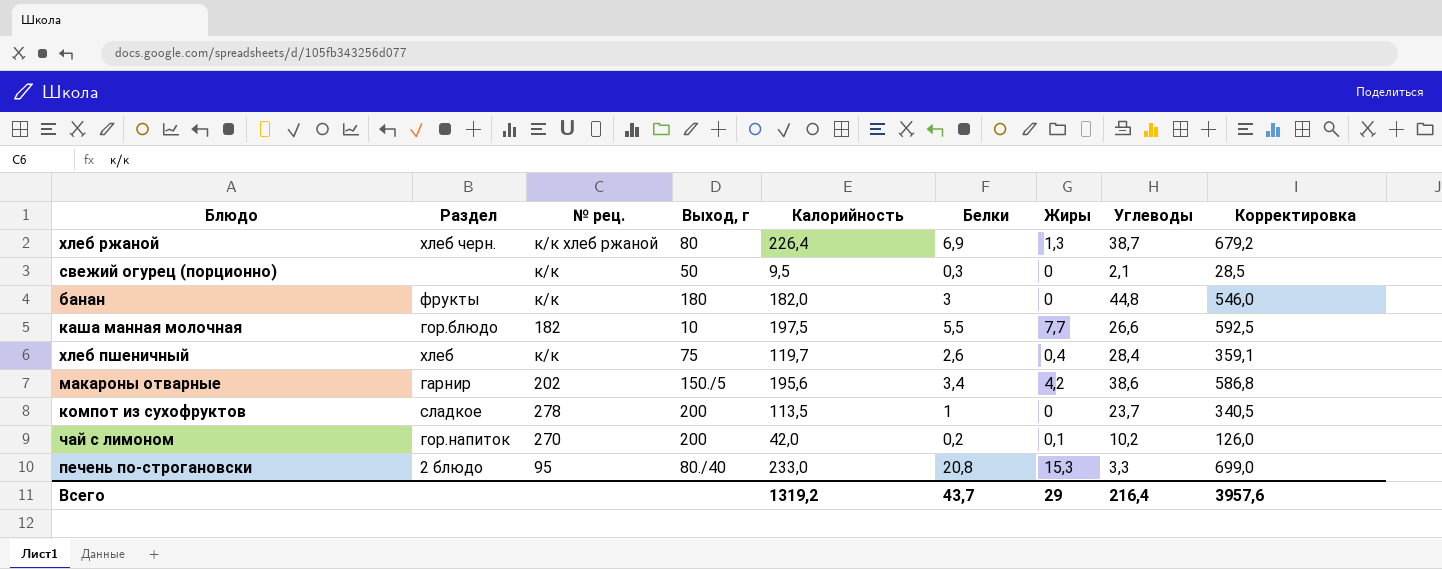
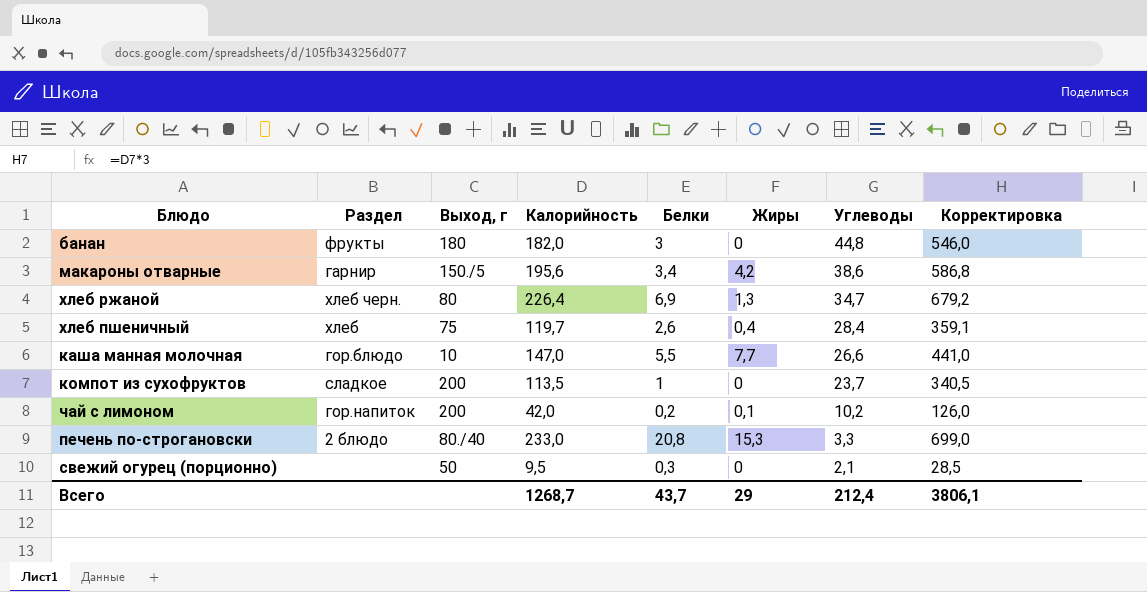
row order: none -> Углеводы descending
column № рец. | position: 3 -> none
хлеб ржаной | Углеводы: 38,7 -> 34,7
каша манная молочная | Калорийность: 197,5 -> 147,0
каша манная молочная | Корректировка: 592,5 -> 441,0
Всего | Калорийность: 1319,2 -> 1268,7
Всего | Углеводы: 216,4 -> 212,4
Всего | Корректировка: 3957,6 -> 3806,1

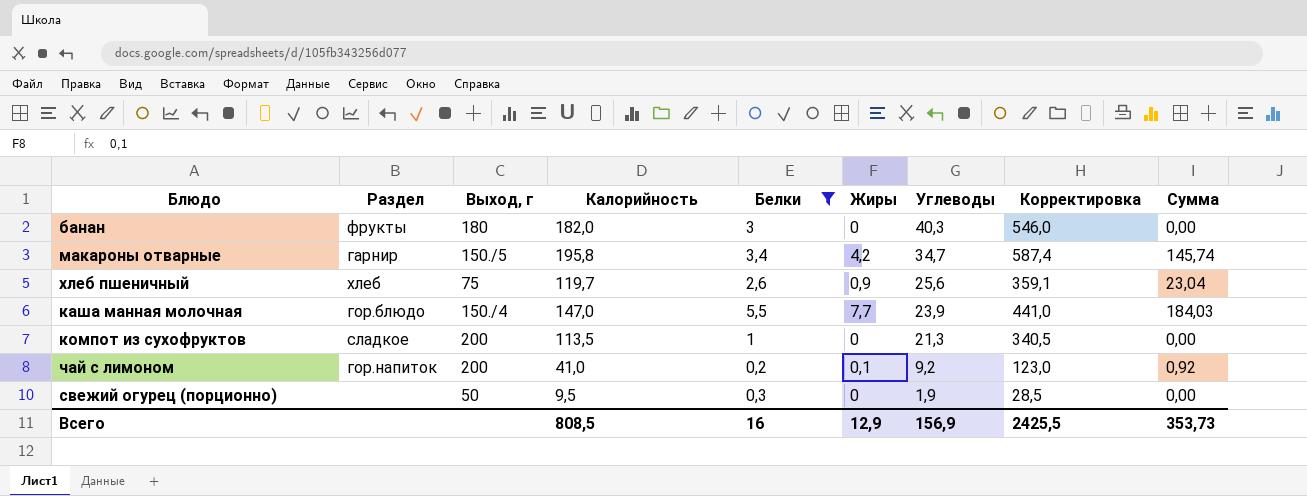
filter: none -> Белки <= 5,5
column Сумма | formula: none -> [Жиры] * [Углеводы]
банан | Углеводы: 44,8 -> 40,3
макароны отварные | Калорийность: 195,6 -> 195,8
макароны отварные | Углеводы: 38,6 -> 34,7
макароны отварные | Корректировка: 586,8 -> 587,4
хлеб пшеничный | Жиры: 0,4 -> 0,9
хлеб пшеничный | Углеводы: 28,4 -> 25,6
каша манная молочная | Выход, г: 10 -> 150./4
каша манная молочная | Углеводы: 26,6 -> 23,9
компот из сухофруктов | Углеводы: 23,7 -> 21,3
чай с лимоном | Калорийность: 42,0 -> 41,0
чай с лимоном | Углеводы: 10,2 -> 9,2
чай с лимоном | Корректировка: 126,0 -> 123,0
свежий огурец (порционно) | Углеводы: 2,1 -> 1,9
Всего | Калорийность: 1268,7 -> 808,5
Всего | Белки: 43,7 -> 16
Всего | Жиры: 29 -> 12,9
Всего | Углеводы: 212,4 -> 156,9
Всего | Корректировка: 3806,1 -> 2425,5

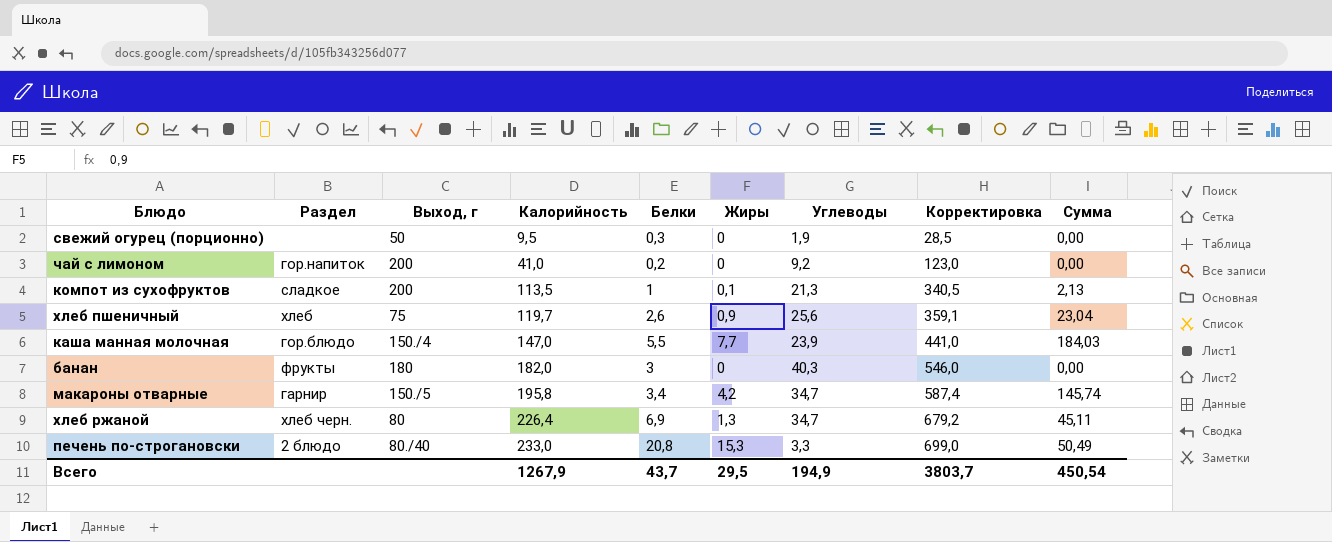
filter: Белки <= 5,5 -> none
row order: Углеводы descending -> Калорийность ascending
чай с лимоном | Жиры: 0,1 -> 0
чай с лимоном | Сумма: 0,92 -> 0,00
компот из сухофруктов | Жиры: 0 -> 0,1
компот из сухофруктов | Сумма: 0,00 -> 2,13
Всего | Калорийность: 808,5 -> 1267,9
Всего | Белки: 16 -> 43,7
Всего | Жиры: 12,9 -> 29,5
Всего | Углеводы: 156,9 -> 194,9
Всего | Корректировка: 2425,5 -> 3803,7
Всего | Сумма: 353,73 -> 450,54

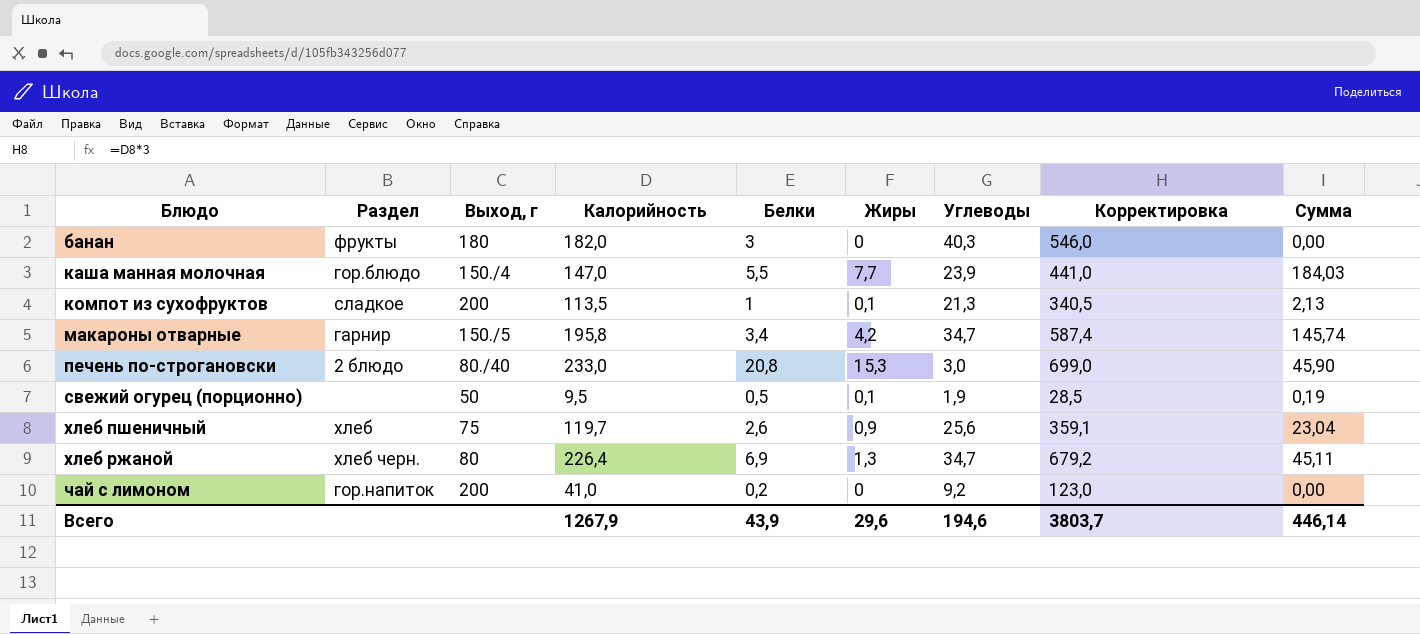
row order: Калорийность ascending -> Блюдо ascending
печень по-строгановски | Углеводы: 3,3 -> 3,0
печень по-строгановски | Сумма: 50,49 -> 45,90
свежий огурец (порционно) | Белки: 0,3 -> 0,5
свежий огурец (порционно) | Жиры: 0 -> 0,1
свежий огурец (порционно) | Сумма: 0,00 -> 0,19
Всего | Белки: 43,7 -> 43,9
Всего | Жиры: 29,5 -> 29,6
Всего | Углеводы: 194,9 -> 194,6
Всего | Сумма: 450,54 -> 446,14

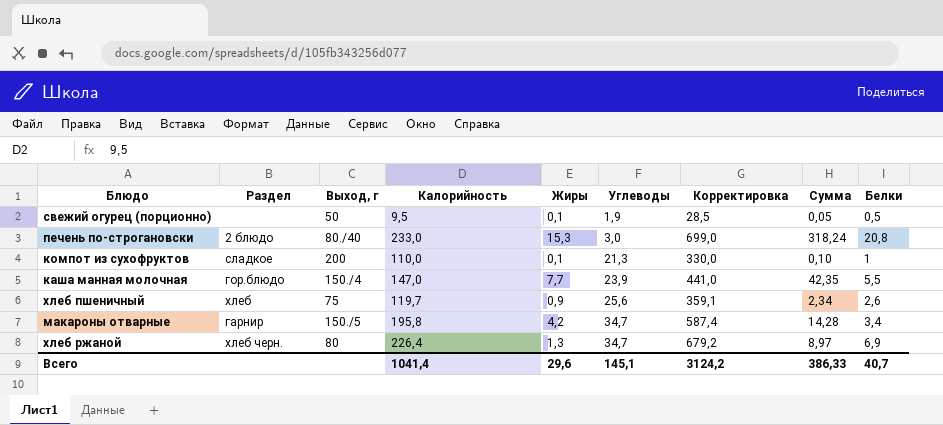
row order: Блюдо ascending -> Углеводы ascending
column Сумма | formula: [Жиры] * [Углеводы] -> [Жиры] * [Белки]
column Белки | position: 5 -> 9
row банан: фрукты | 180 | 182,0 | 3 | 0 | 40,3 | 546,0 | 0,00 -> none
row чай с лимоном: гор.напиток | 200 | 41,0 | 0,2 | 0 | 9,2 | 123,0 | 0,00 -> none
компот из сухофруктов | Калорийность: 113,5 -> 110,0
компот из сухофруктов | Корректировка: 340,5 -> 330,0
Всего | Калорийность: 1267,9 -> 1041,4
Всего | Углеводы: 194,6 -> 145,1
Всего | Корректировка: 3803,7 -> 3124,2
Всего | Сумма: 446,14 -> 386,33
Всего | Белки: 43,9 -> 40,7

